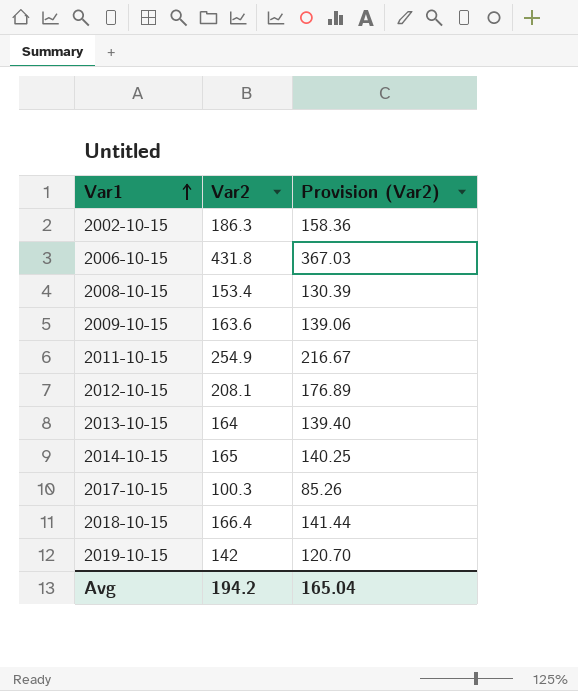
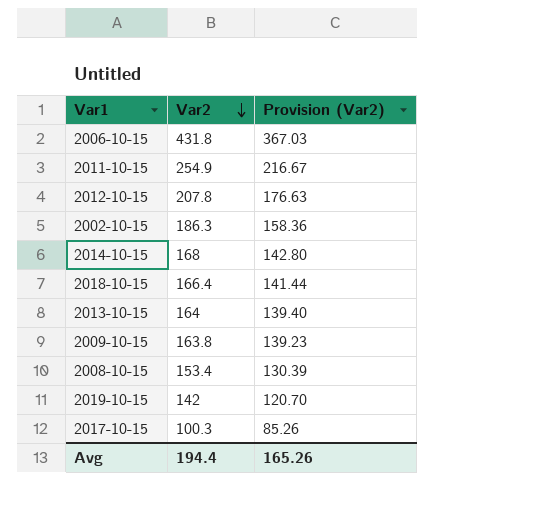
row order: Var1 ascending -> Var2 descending
2012-10-15 | Var2: 208.1 -> 207.8
2012-10-15 | Provision (Var2): 176.89 -> 176.63
2014-10-15 | Var2: 165 -> 168
2014-10-15 | Provision (Var2): 140.25 -> 142.80
2009-10-15 | Var2: 163.6 -> 163.8
2009-10-15 | Provision (Var2): 139.06 -> 139.23
Avg | Var2: 194.2 -> 194.4
Avg | Provision (Var2): 165.04 -> 165.26

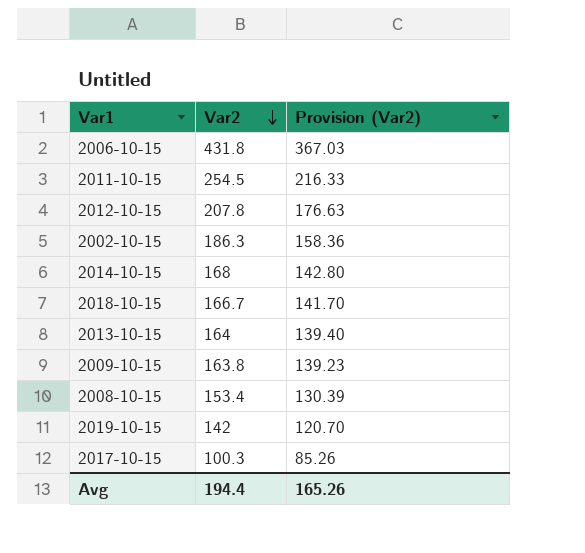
2011-10-15 | Var2: 254.9 -> 254.5
2011-10-15 | Provision (Var2): 216.67 -> 216.33
2018-10-15 | Var2: 166.4 -> 166.7
2018-10-15 | Provision (Var2): 141.44 -> 141.70

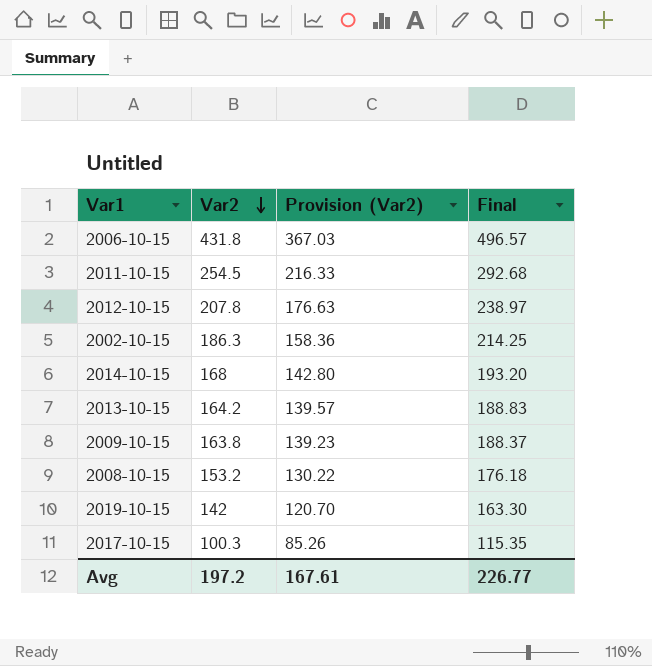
column Final | formula: none -> [Var2] * 1.15
row 2018-10-15: 166.7 | 141.70 -> none
2013-10-15 | Var2: 164 -> 164.2
2013-10-15 | Provision (Var2): 139.40 -> 139.57
2008-10-15 | Var2: 153.4 -> 153.2
2008-10-15 | Provision (Var2): 130.39 -> 130.22
Avg | Var2: 194.4 -> 197.2
Avg | Provision (Var2): 165.26 -> 167.61

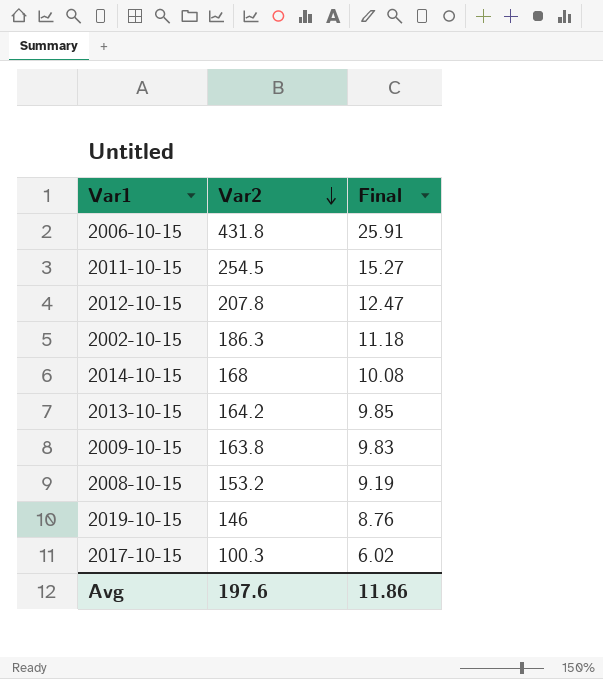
column Provision (Var2) | formula: [Var2] * 0.85 -> none
column Final | formula: [Var2] * 1.15 -> [Var2] * 0.06
2019-10-15 | Var2: 142 -> 146
Avg | Var2: 197.2 -> 197.6
Avg | Final: 226.77 -> 11.86

